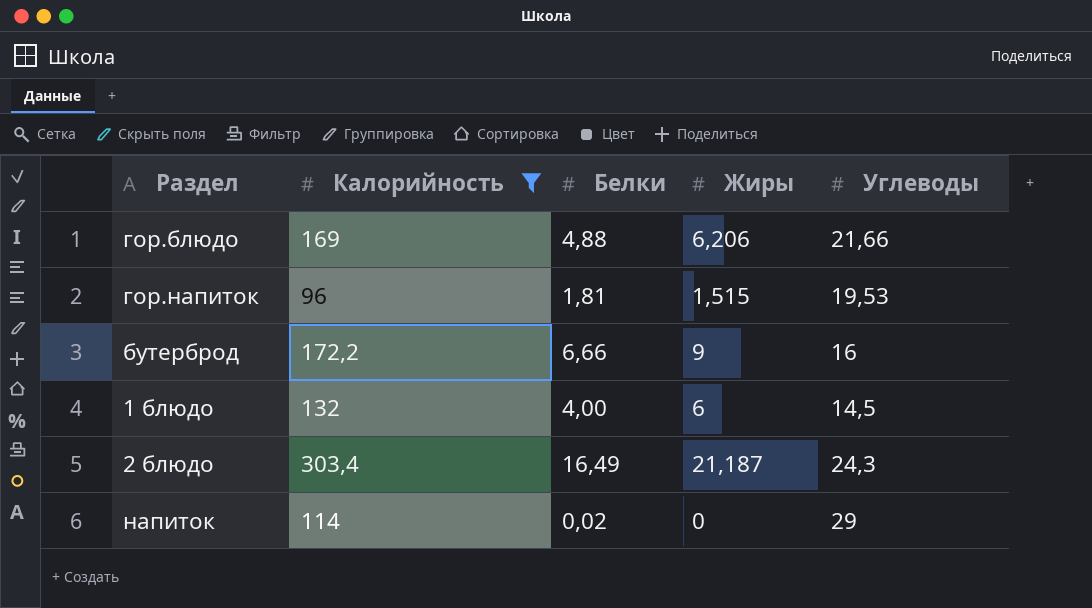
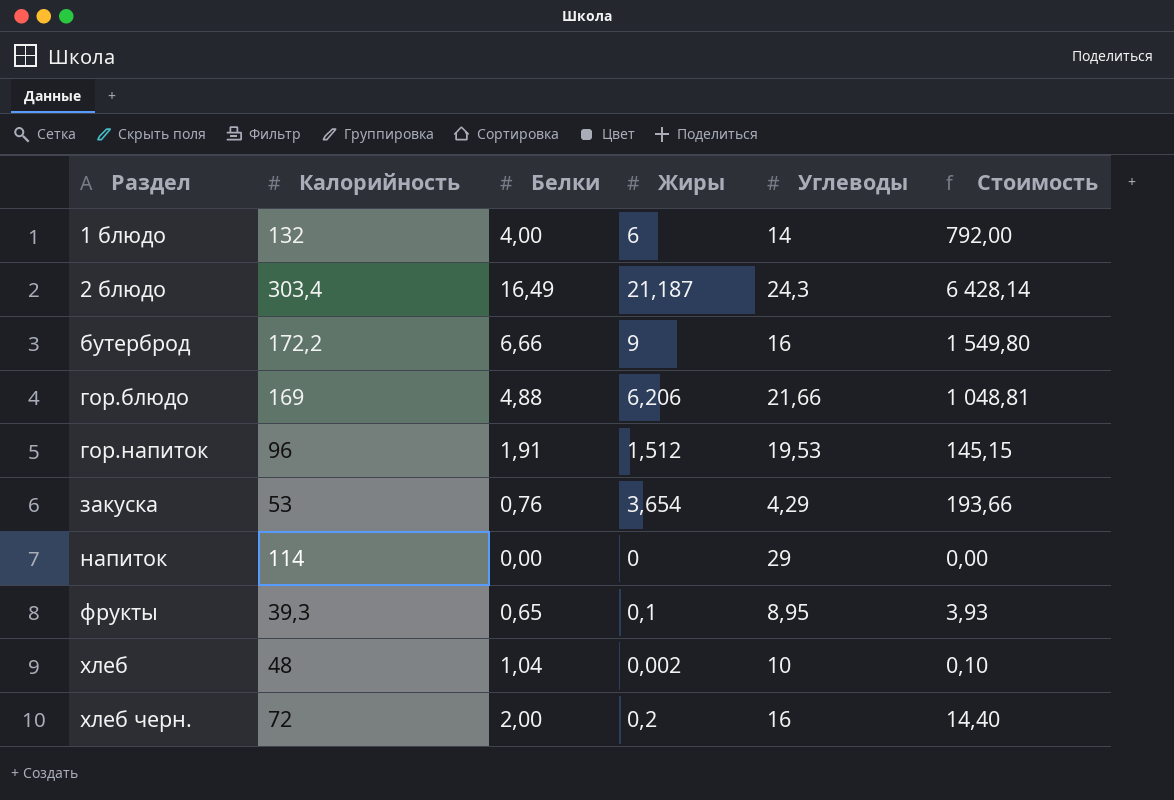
filter: Калорийность >= 96 -> none
row order: none -> Раздел ascending
column Стоимость | formula: none -> [Калорийность] * [Жиры]
1 блюдо | Углеводы: 14,5 -> 14
гор.напиток | Белки: 1,81 -> 1,91
гор.напиток | Жиры: 1,515 -> 1,512
напиток | Белки: 0,02 -> 0,00

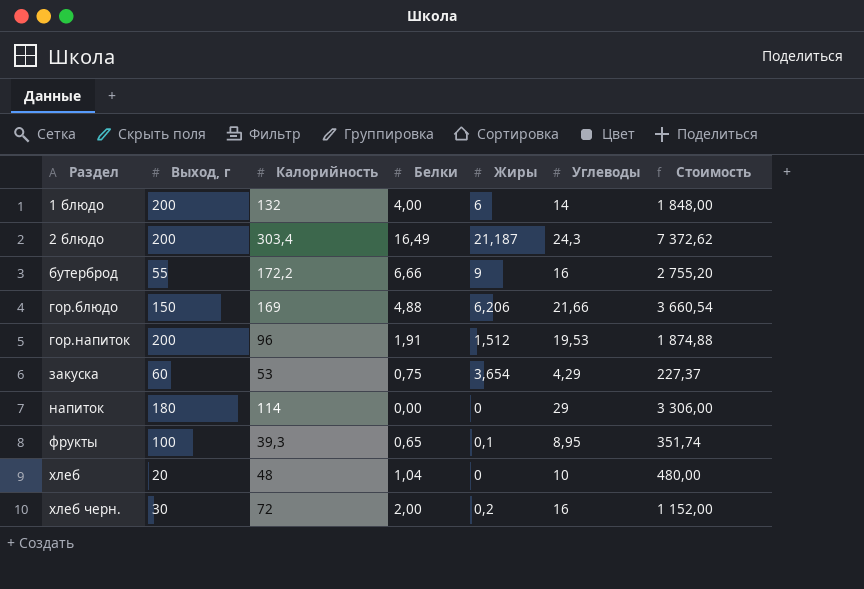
column Выход, г | position: none -> 2
column Стоимость | formula: [Калорийность] * [Жиры] -> [Калорийность] * [Углеводы]
закуска | Белки: 0,76 -> 0,75
хлеб | Жиры: 0,002 -> 0

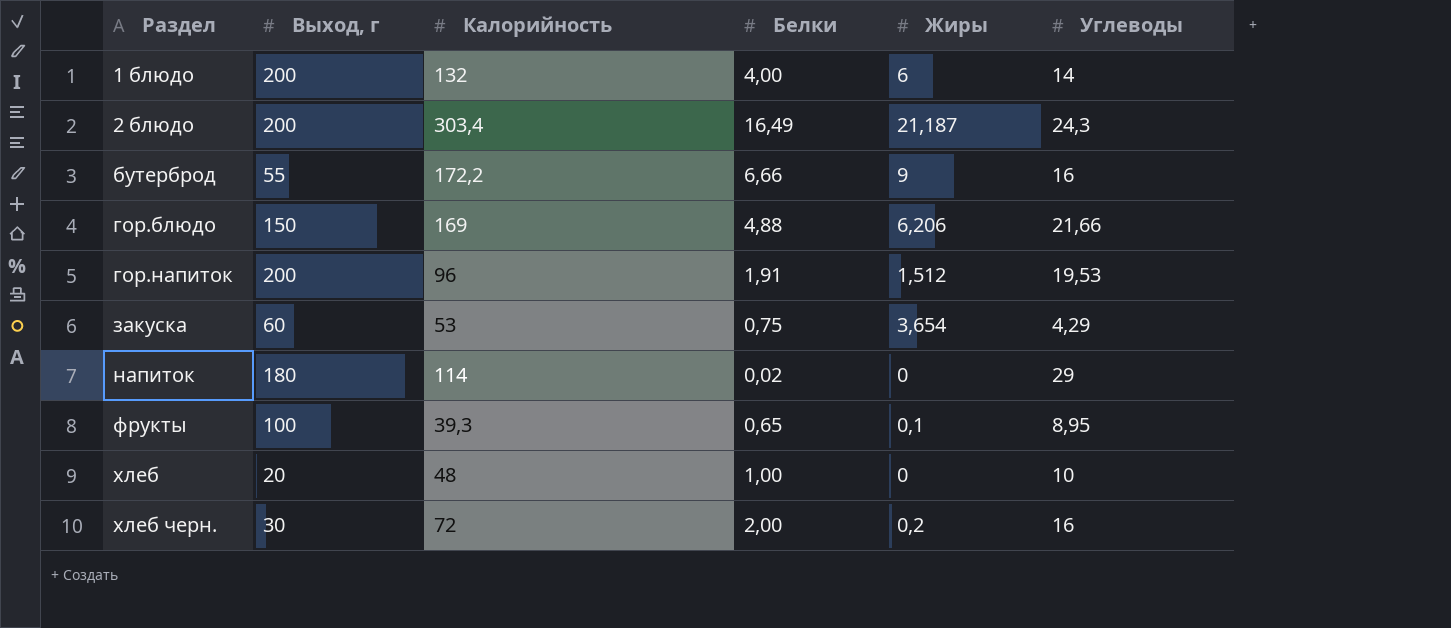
column Стоимость | formula: [Калорийность] * [Углеводы] -> none
напиток | Белки: 0,00 -> 0,02
хлеб | Белки: 1,04 -> 1,00

